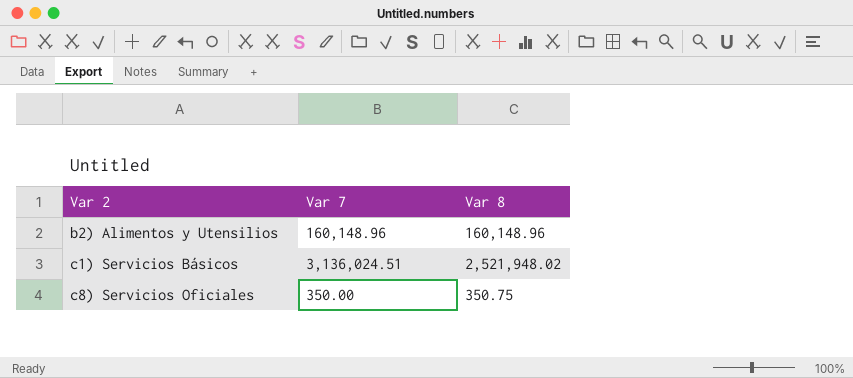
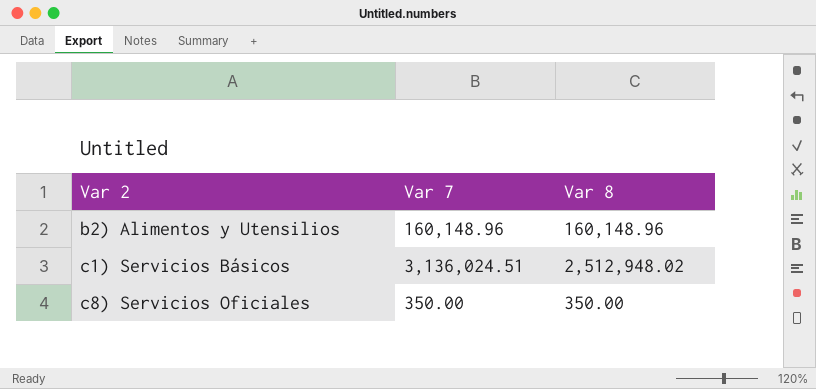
c1) Servicios Básicos | Var 8: 2,521,948.02 -> 2,512,948.02
c8) Servicios Oficiales | Var 8: 350.75 -> 350.00

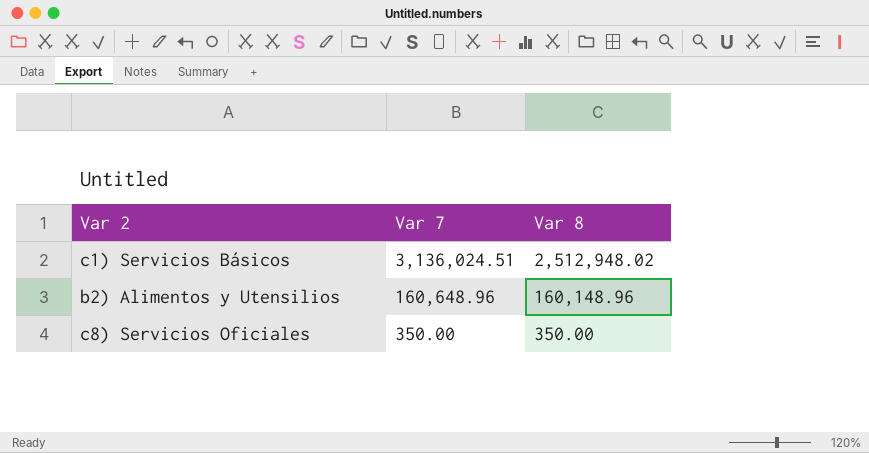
row order: Var 2 ascending -> Var 7 descending
b2) Alimentos y Utensilios | Var 7: 160,148.96 -> 160,648.96

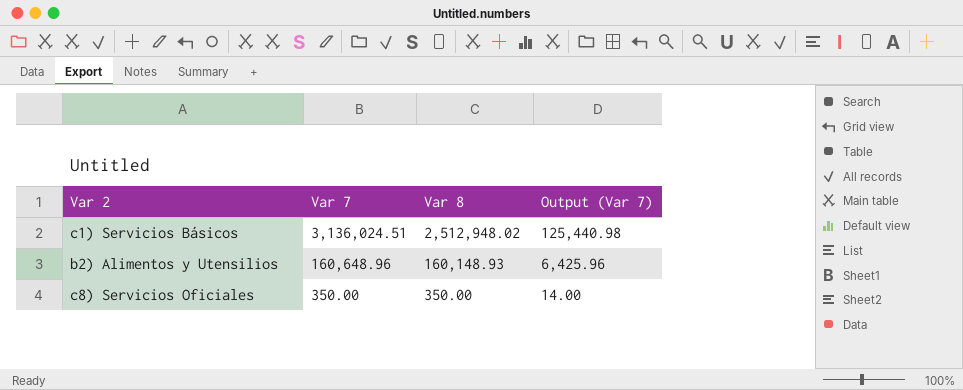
column Output (Var 7) | formula: none -> [Var 7] * 0.04
b2) Alimentos y Utensilios | Var 8: 160,148.96 -> 160,148.93

